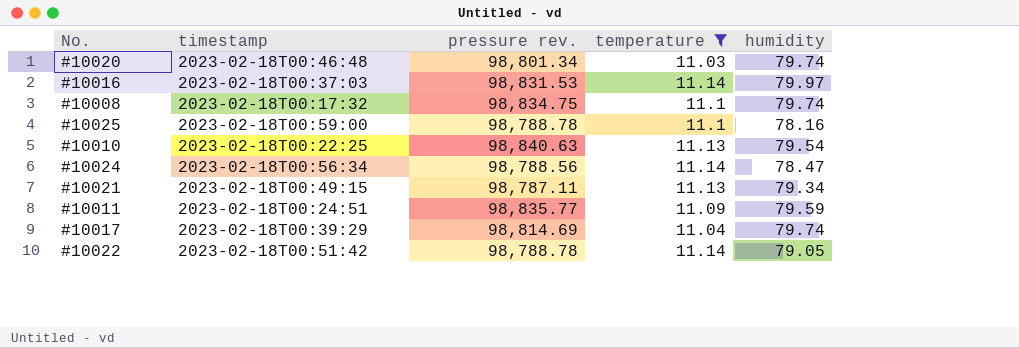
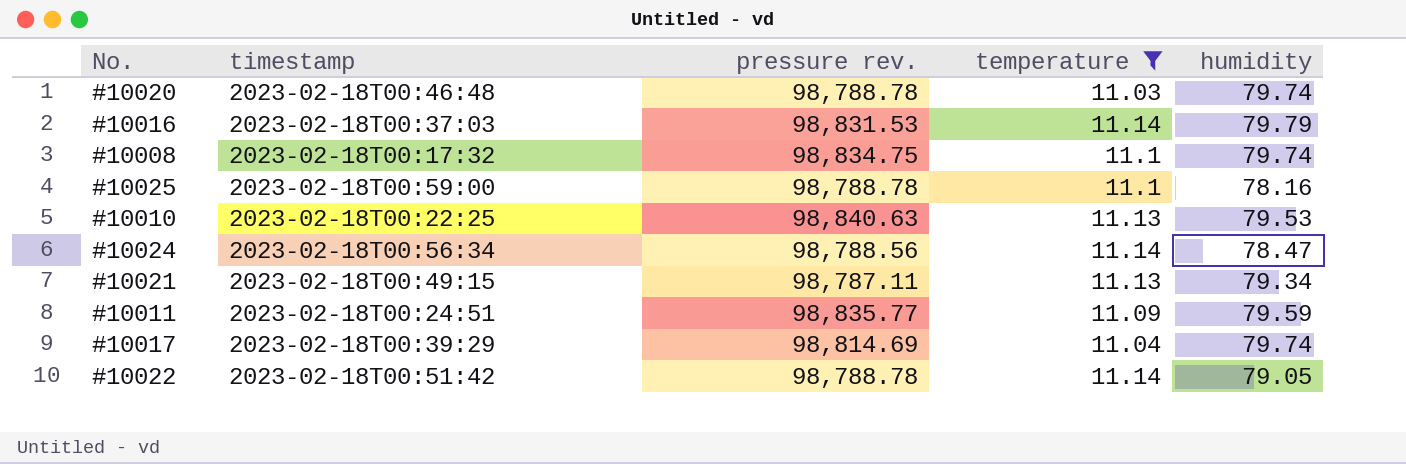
#10020 | pressure rev.: 98,801.34 -> 98,788.78
#10016 | humidity: 79.97 -> 79.79
#10010 | humidity: 79.54 -> 79.53

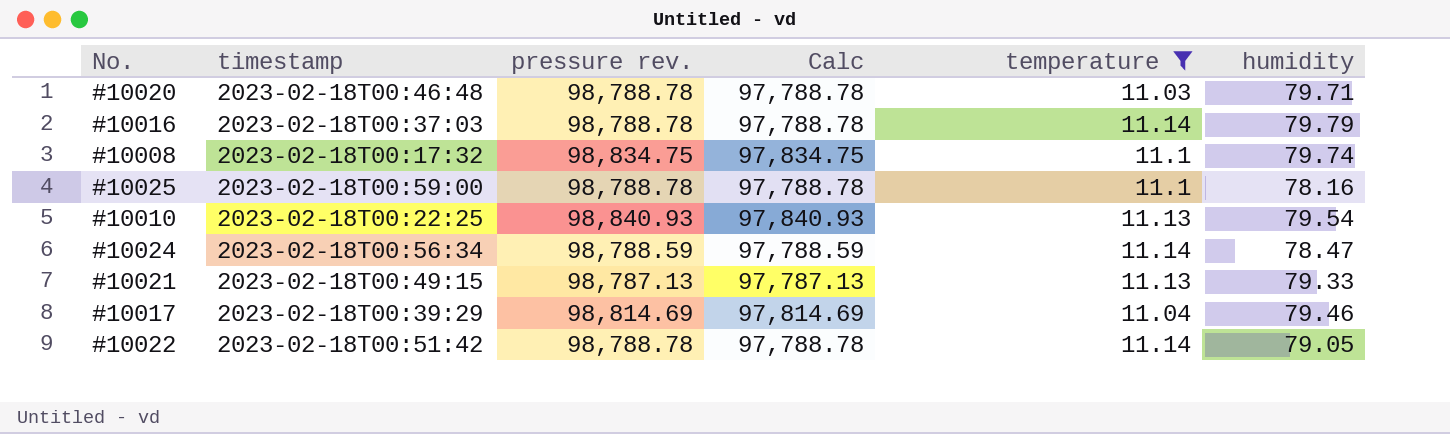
column Calc | formula: none -> [pressure rev.] - 1000
row #10011: 2023-02-18T00:24:51 | 98,835.77 | 11.09 | 79.59 -> none
#10020 | humidity: 79.74 -> 79.71
#10016 | pressure rev.: 98,831.53 -> 98,788.78
#10010 | pressure rev.: 98,840.63 -> 98,840.93
#10010 | humidity: 79.53 -> 79.54
#10024 | pressure rev.: 98,788.56 -> 98,788.59
#10021 | pressure rev.: 98,787.11 -> 98,787.13
#10021 | humidity: 79.34 -> 79.33
#10017 | humidity: 79.74 -> 79.46

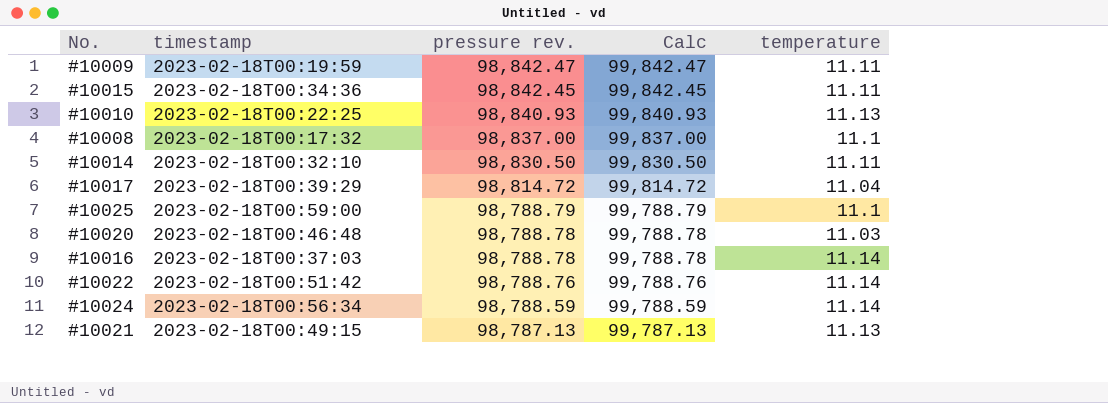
filter: temperature != 11.11 -> none
row order: none -> pressure rev. descending
column humidity | position: 6 -> none
column Calc | formula: [pressure rev.] - 1000 -> [pressure rev.] + 1000
#10008 | pressure rev.: 98,834.75 -> 98,837.00
#10017 | pressure rev.: 98,814.69 -> 98,814.72
#10025 | pressure rev.: 98,788.78 -> 98,788.79
#10022 | pressure rev.: 98,788.78 -> 98,788.76

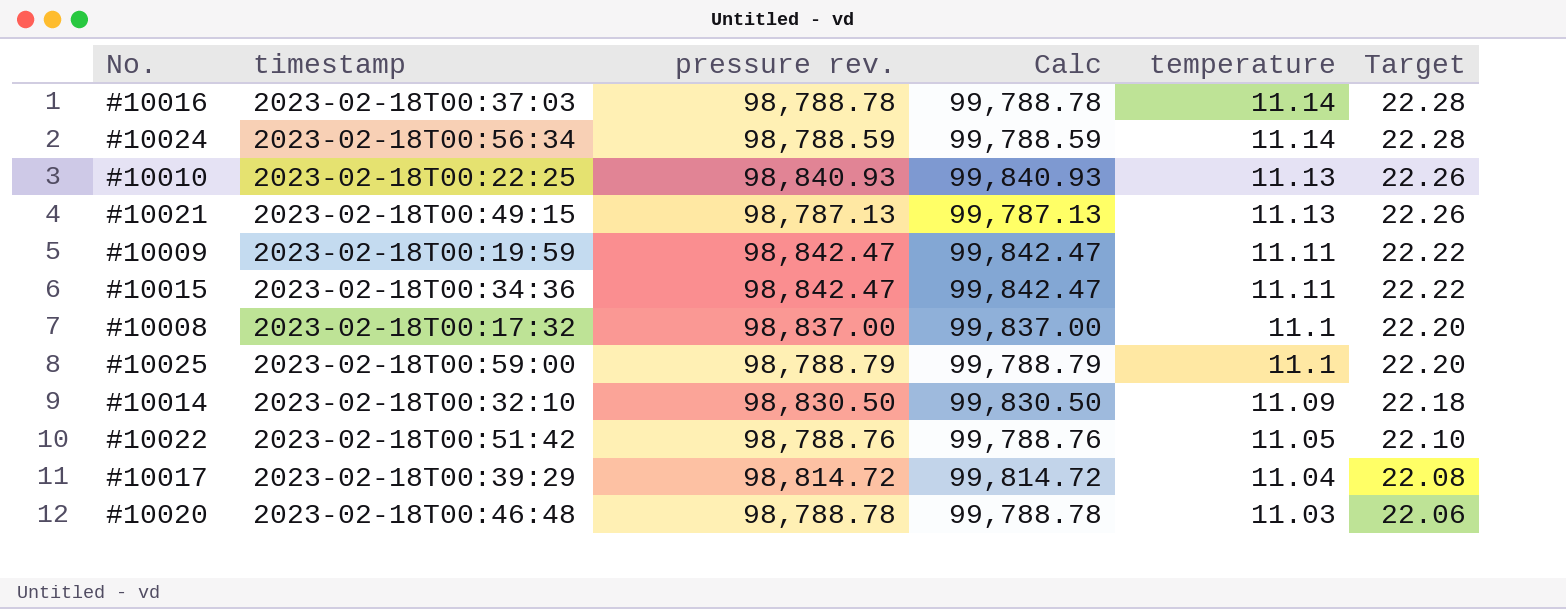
row order: pressure rev. descending -> temperature descending
column Target | formula: none -> [temperature] * 2
#10015 | pressure rev.: 98,842.45 -> 98,842.47
#10015 | Calc: 99,842.45 -> 99,842.47
#10014 | temperature: 11.11 -> 11.09
#10022 | temperature: 11.14 -> 11.05

